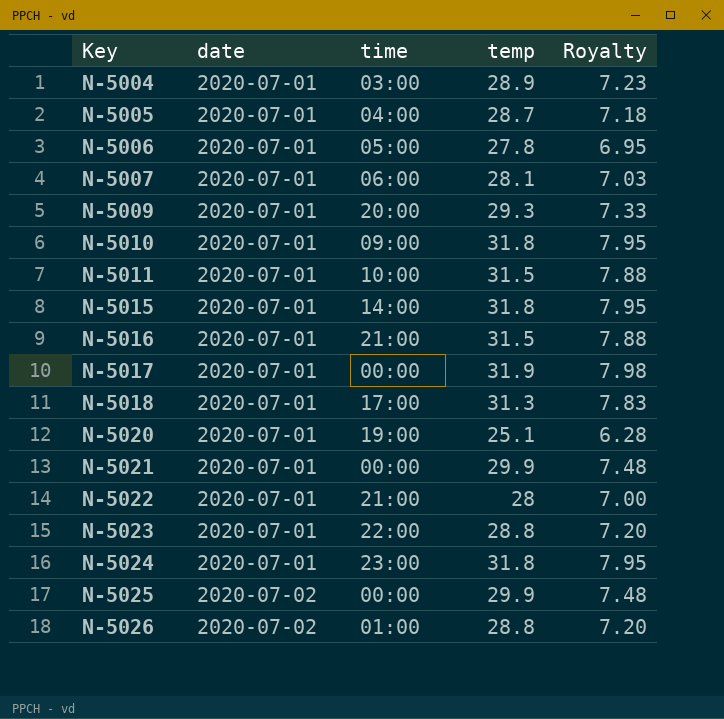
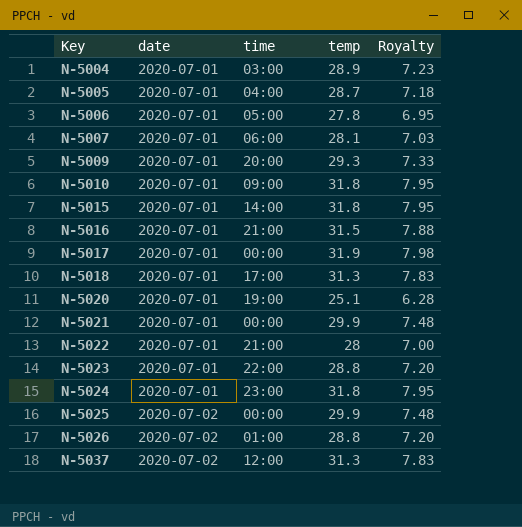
row N-5011: 2020-07-01 | 10:00 | 31.5 | 7.88 -> none
row N-5037: none -> 2020-07-02 | 12:00 | 31.3 | 7.83

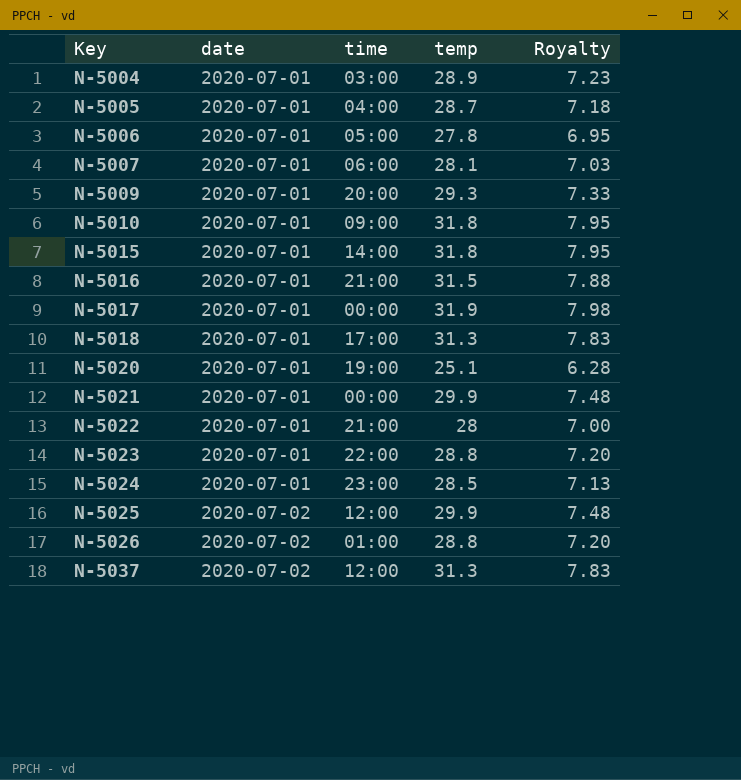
N-5024 | temp: 31.8 -> 28.5
N-5024 | Royalty: 7.95 -> 7.13
N-5025 | time: 00:00 -> 12:00

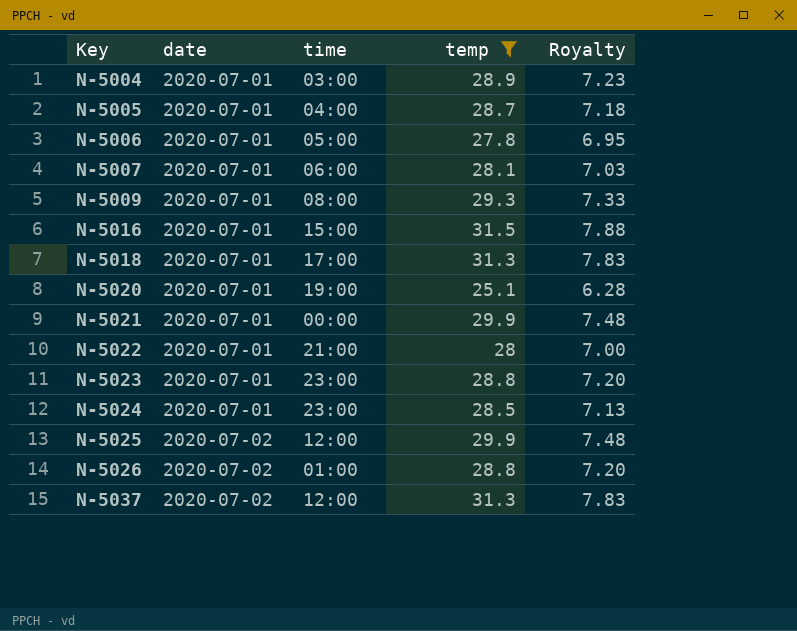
filter: none -> temp <= 31.5
N-5009 | time: 20:00 -> 08:00
N-5016 | time: 21:00 -> 15:00
N-5023 | time: 22:00 -> 23:00

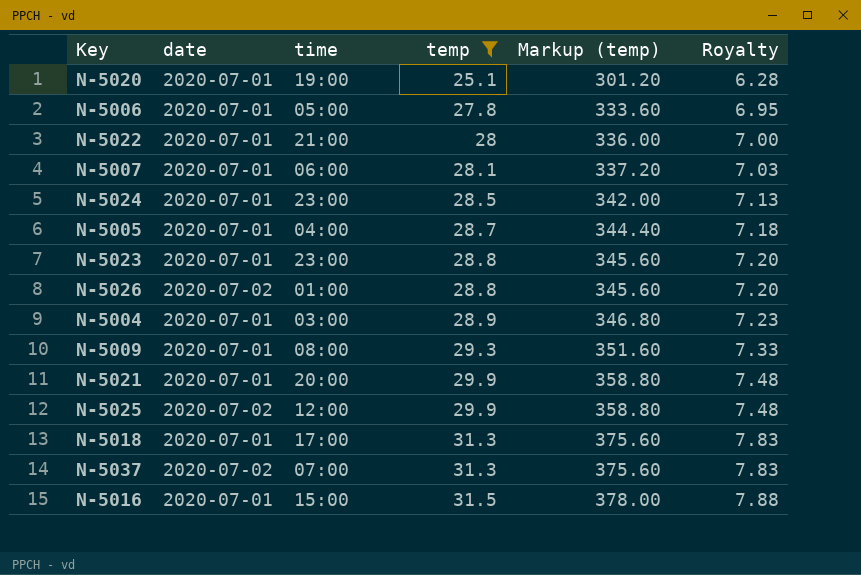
row order: Key ascending -> temp ascending
column Markup (temp) | formula: none -> [temp] * 12
N-5021 | time: 00:00 -> 20:00
N-5037 | time: 12:00 -> 07:00

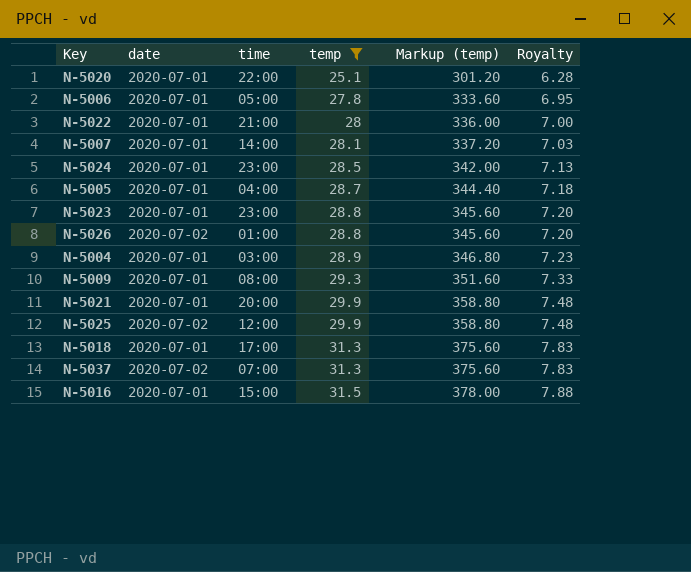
N-5020 | time: 19:00 -> 22:00
N-5007 | time: 06:00 -> 14:00

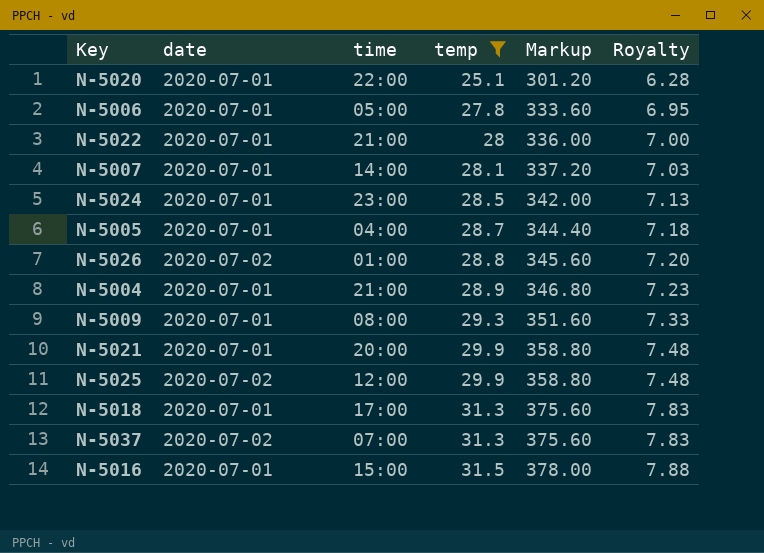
column name: Markup (temp) -> Markup
row N-5023: 2020-07-01 | 23:00 | 28.8 | 345.60 | 7.20 -> none
N-5004 | time: 03:00 -> 21:00

